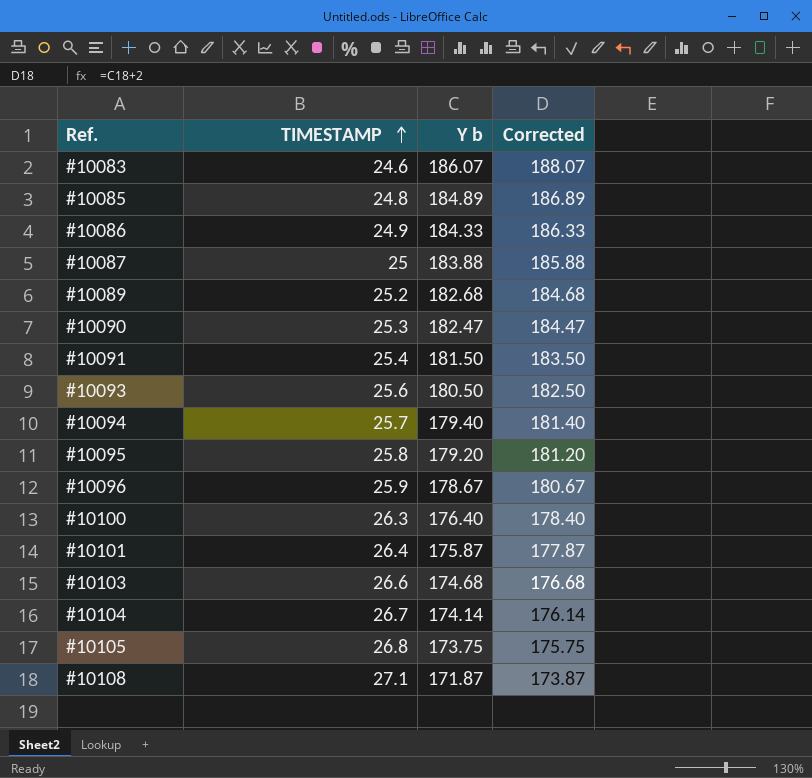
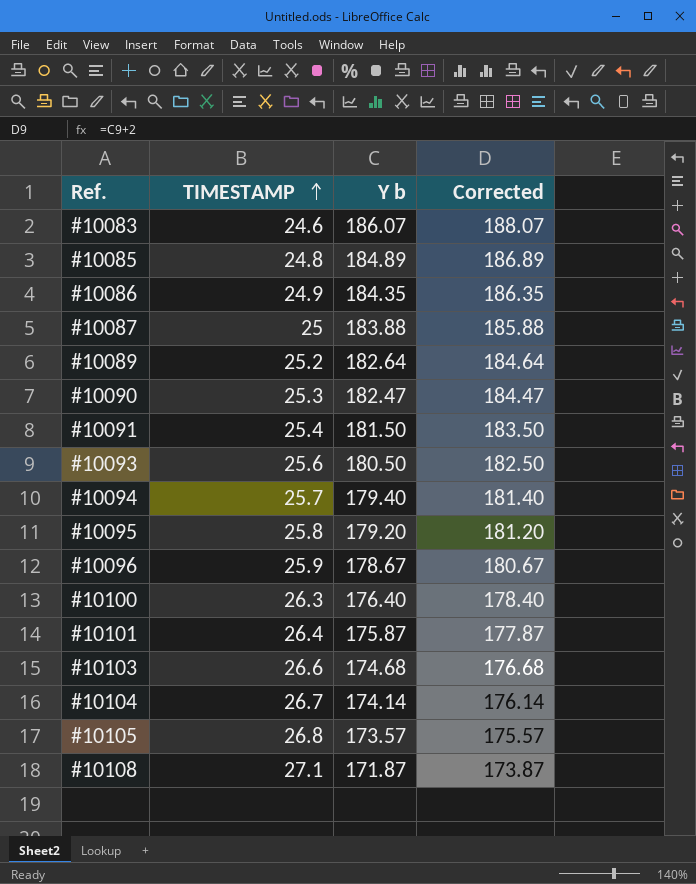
#10086 | Y b: 184.33 -> 184.35
#10086 | Corrected: 186.33 -> 186.35
#10089 | Y b: 182.68 -> 182.64
#10089 | Corrected: 184.68 -> 184.64
#10105 | Y b: 173.75 -> 173.57
#10105 | Corrected: 175.75 -> 175.57

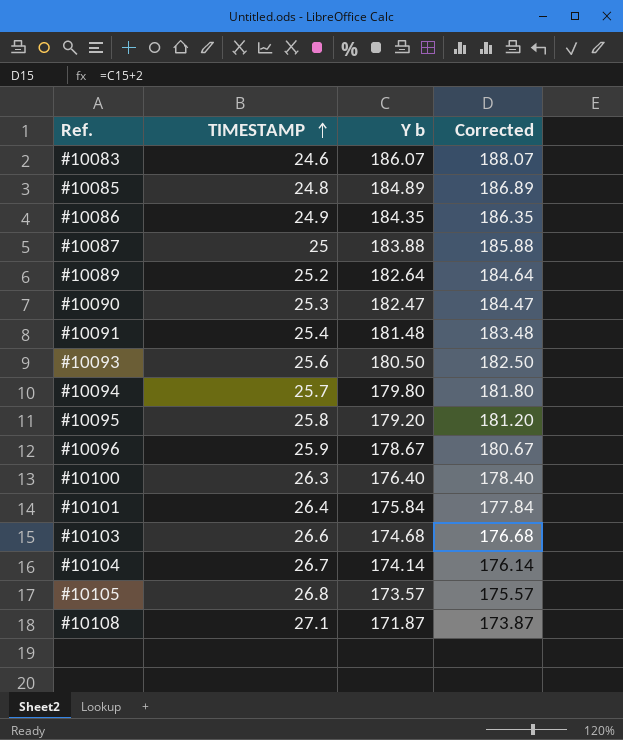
#10091 | Y b: 181.50 -> 181.48
#10091 | Corrected: 183.50 -> 183.48
#10094 | Y b: 179.40 -> 179.80
#10094 | Corrected: 181.40 -> 181.80
#10101 | Y b: 175.87 -> 175.84
#10101 | Corrected: 177.87 -> 177.84

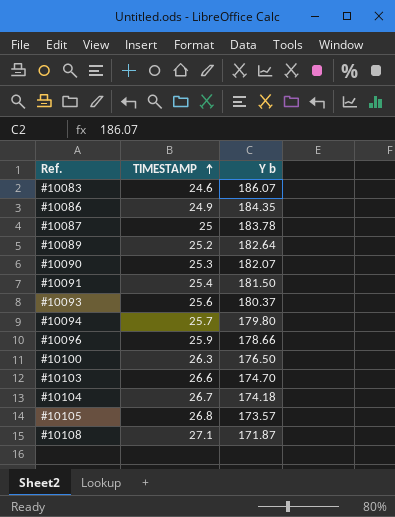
column Corrected | formula: [Y b] + 2 -> none
row #10085: 24.8 | 184.89 | 186.89 -> none
row #10095: 25.8 | 179.20 | 181.20 -> none
row #10101: 26.4 | 175.84 | 177.84 -> none
#10087 | Y b: 183.88 -> 183.78
#10090 | Y b: 182.47 -> 182.07
#10091 | Y b: 181.48 -> 181.50
#10093 | Y b: 180.50 -> 180.37
#10096 | Y b: 178.67 -> 178.66
#10100 | Y b: 176.40 -> 176.50
#10103 | Y b: 174.68 -> 174.70
#10104 | Y b: 174.14 -> 174.18

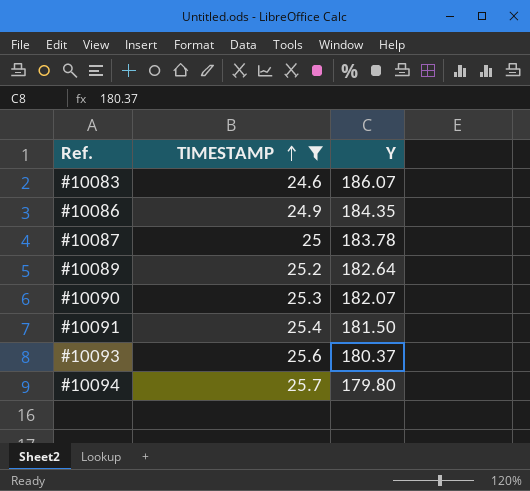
filter: none -> TIMESTAMP <= 25.7
column name: Y b -> Y

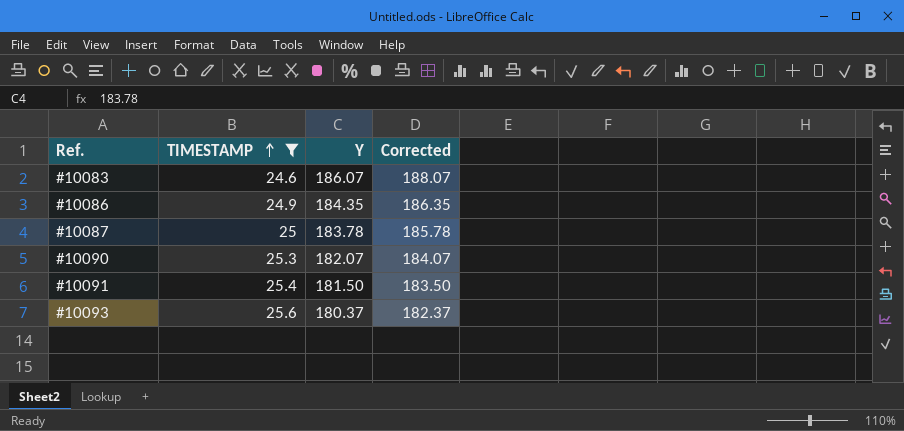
column Corrected | formula: none -> [Y] + 2
row #10089: 25.2 | 182.64 -> none
row #10094: 25.7 | 179.80 -> none

